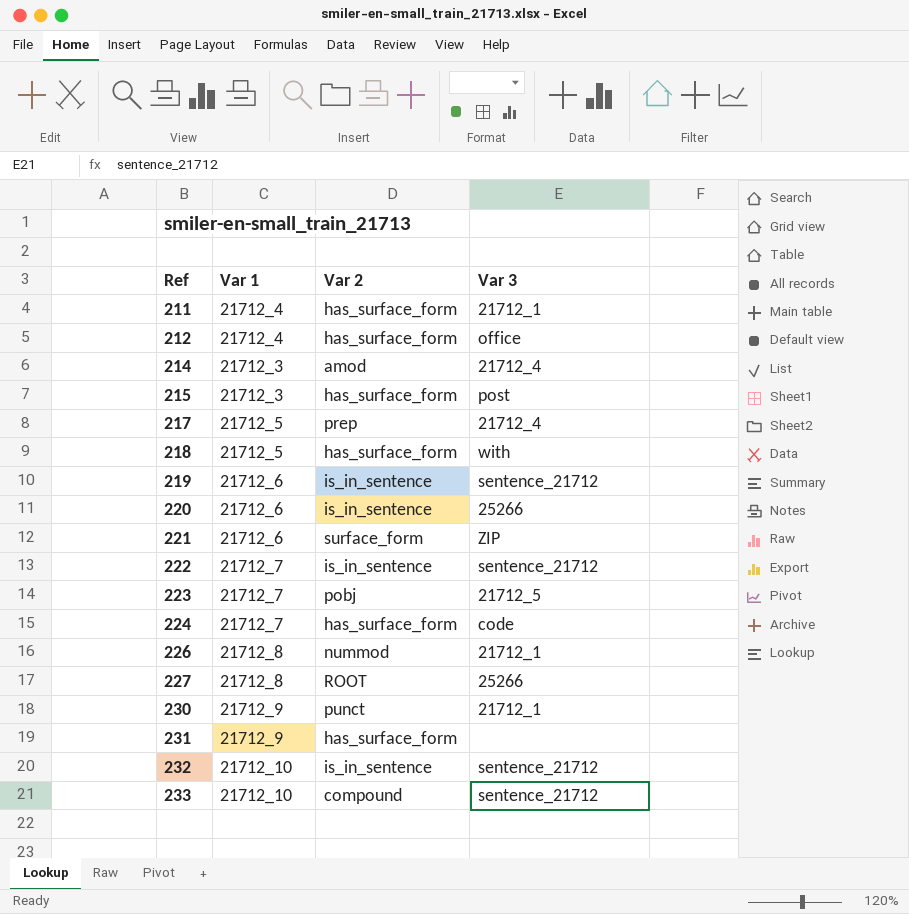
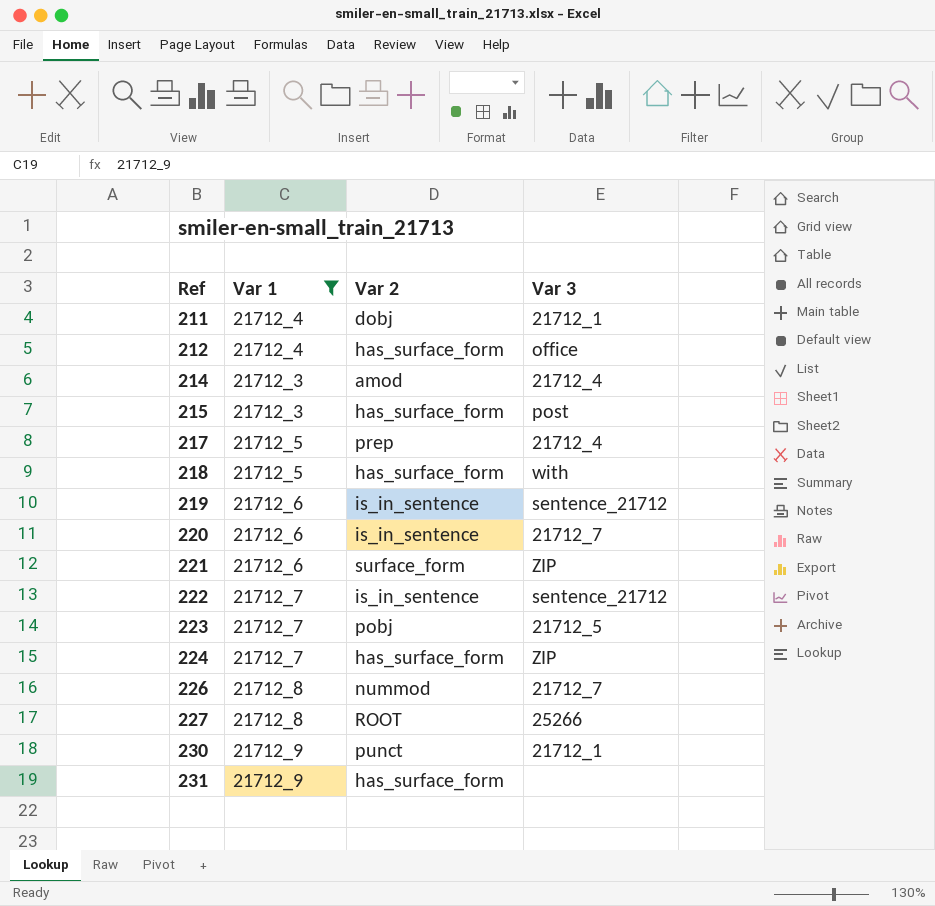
filter: none -> Var 1 != 21712_10
211 | Var 2: has_surface_form -> dobj
220 | Var 3: 25266 -> 21712_7
224 | Var 3: code -> ZIP
226 | Var 3: 21712_1 -> 21712_7

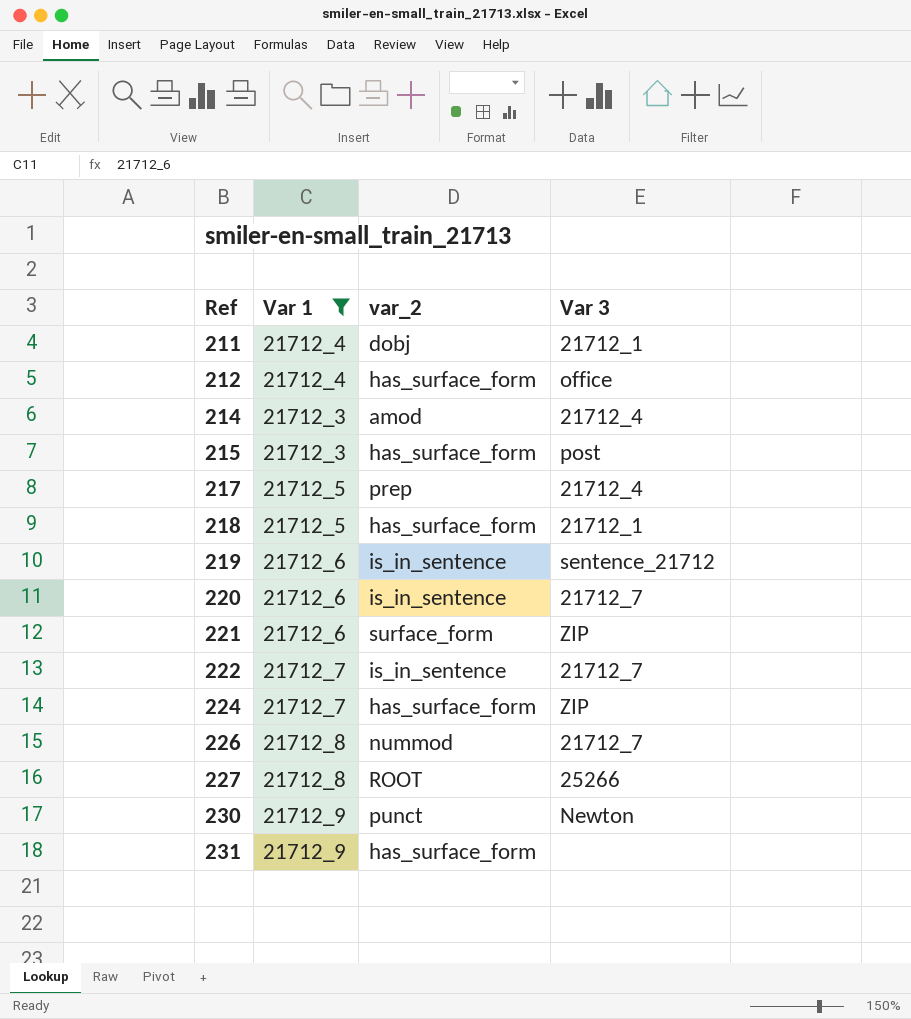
column name: Var 2 -> var_2
row 223: 21712_7 | pobj | 21712_5 -> none
218 | Var 3: with -> 21712_1
222 | Var 3: sentence_21712 -> 21712_7
230 | Var 3: 21712_1 -> Newton

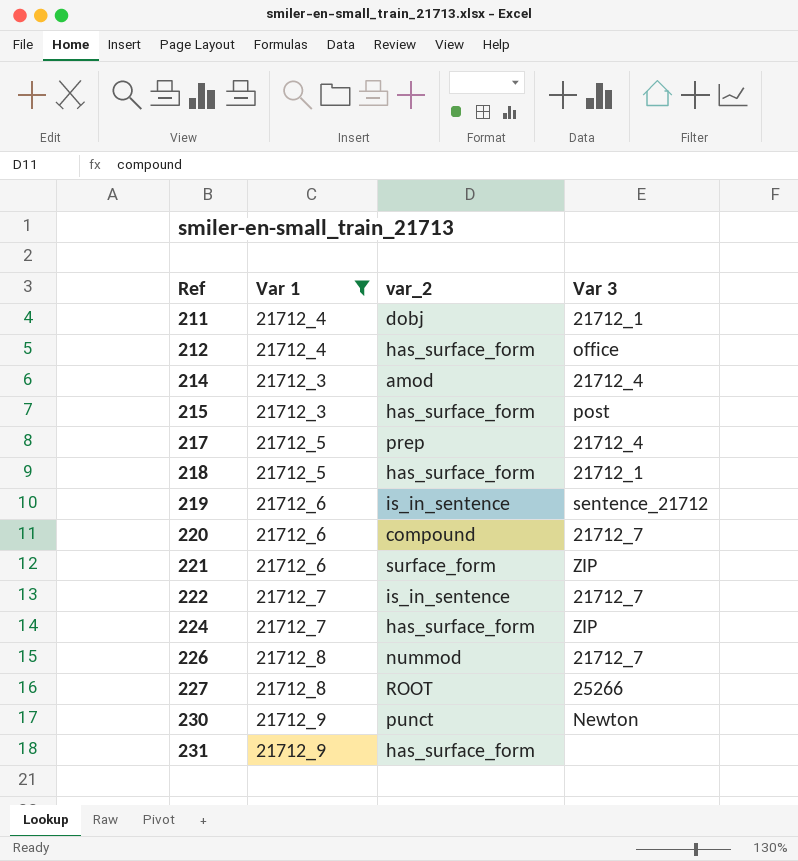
220 | var_2: is_in_sentence -> compound

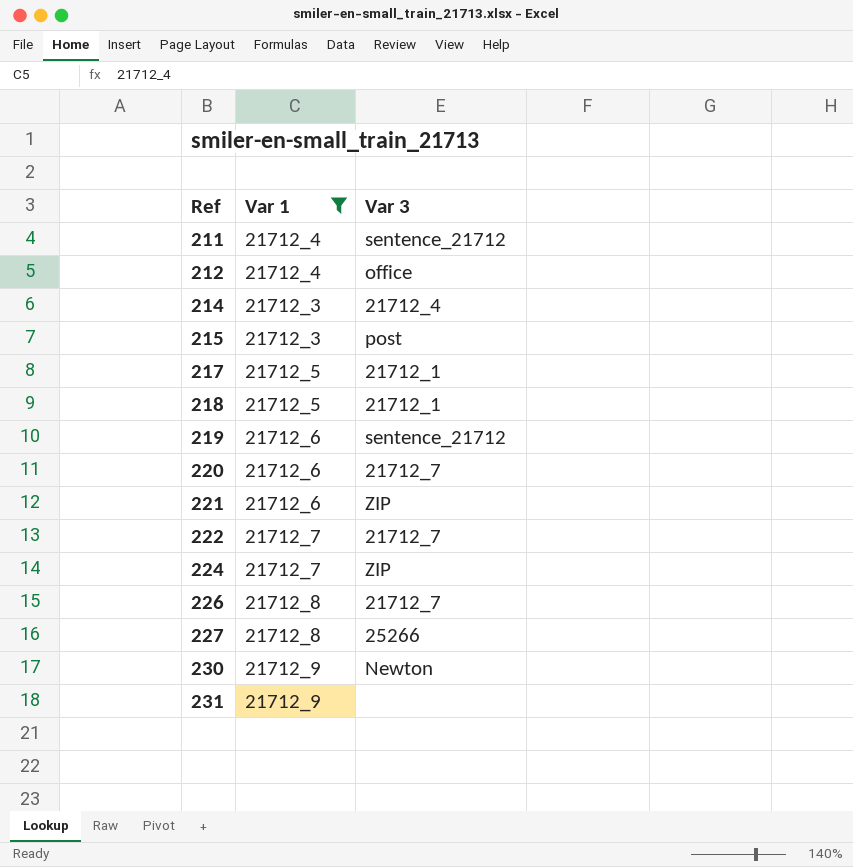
column var_2 | position: 3 -> none
211 | Var 3: 21712_1 -> sentence_21712
217 | Var 3: 21712_4 -> 21712_1

